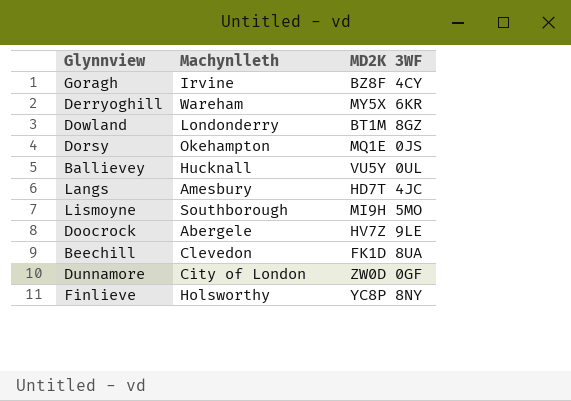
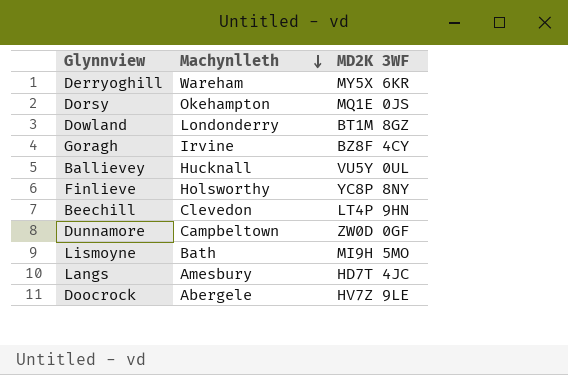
row order: none -> Machynlleth descending
Beechill | MD2K 3WF: FK1D 8UA -> LT4P 9HN
Dunnamore | Machynlleth: City of London -> Campbeltown
Lismoyne | Machynlleth: Southborough -> Bath

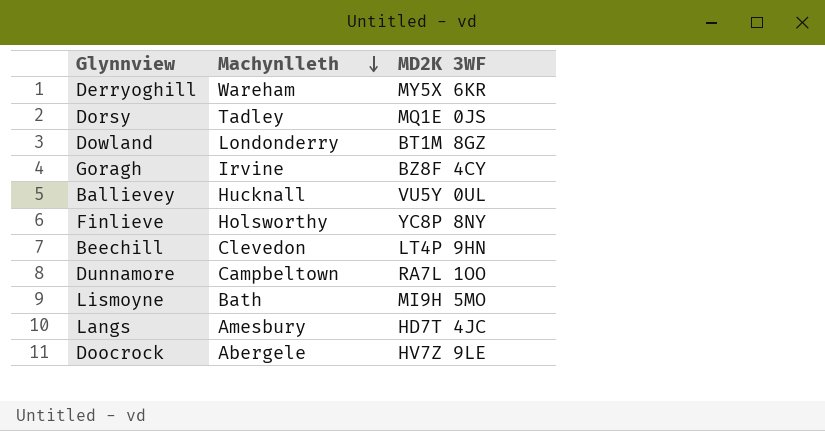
Dorsy | Machynlleth: Okehampton -> Tadley
Dunnamore | MD2K 3WF: ZW0D 0GF -> RA7L 1OO

